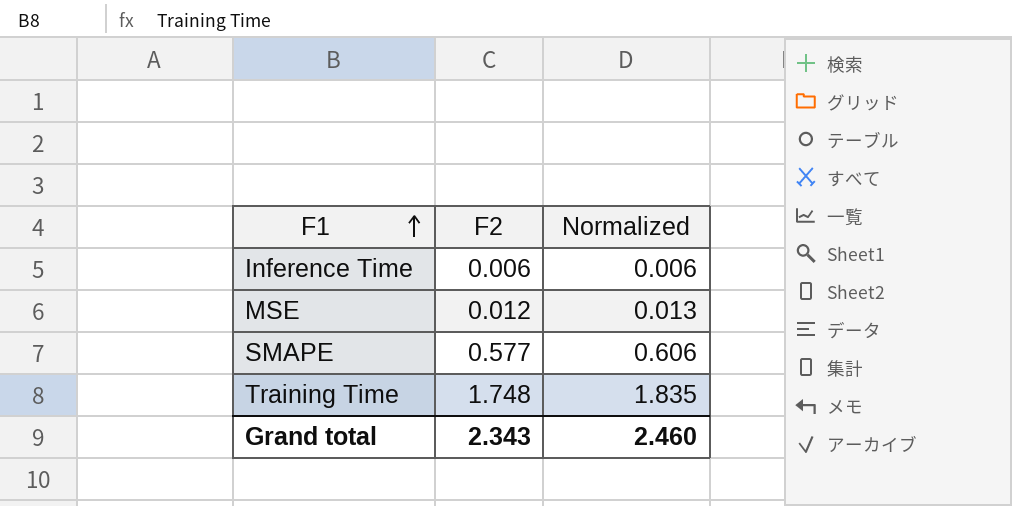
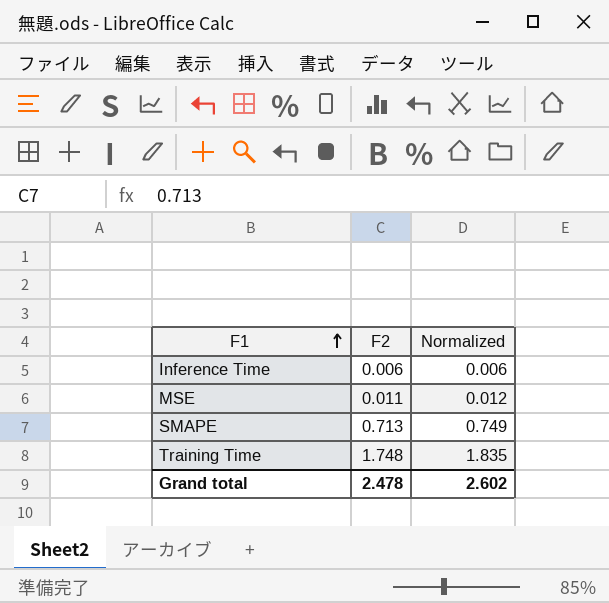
MSE | F2: 0.012 -> 0.011
MSE | Normalized: 0.013 -> 0.012
SMAPE | F2: 0.577 -> 0.713
SMAPE | Normalized: 0.606 -> 0.749
Grand total | F2: 2.343 -> 2.478
Grand total | Normalized: 2.460 -> 2.602

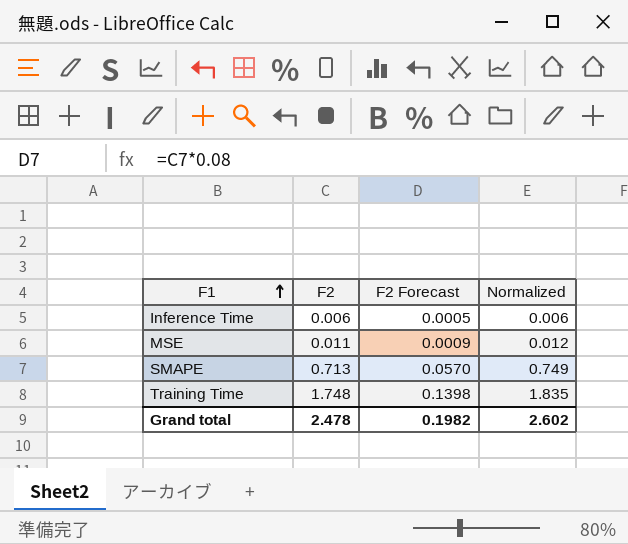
column F2 Forecast | formula: none -> [F2] * 0.08

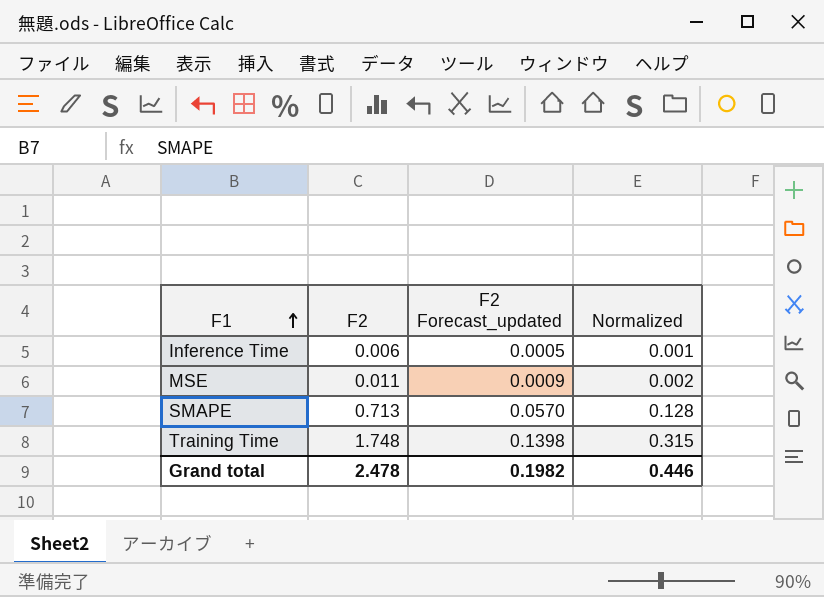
column name: F2 Forecast -> F2 Forecast_updated
column Normalized | formula: [F2] * 1.05 -> [F2] * 0.18
Grand total | Normalized: 2.602 -> 0.446

